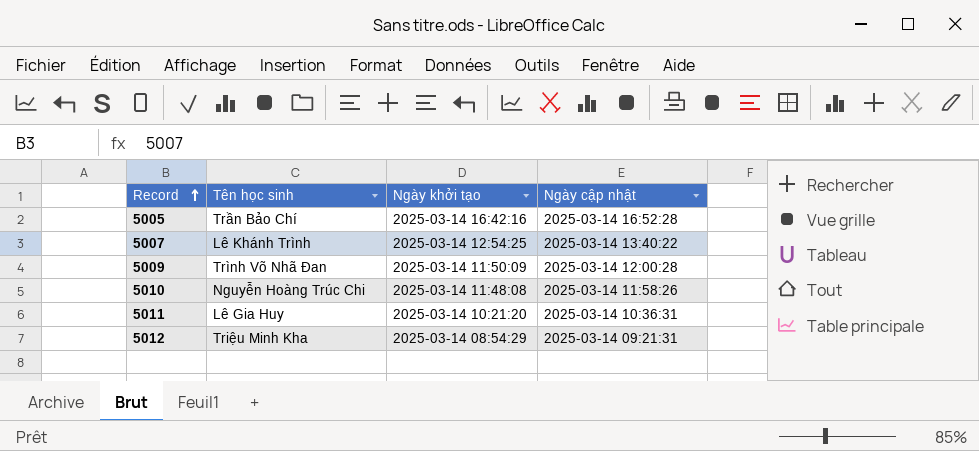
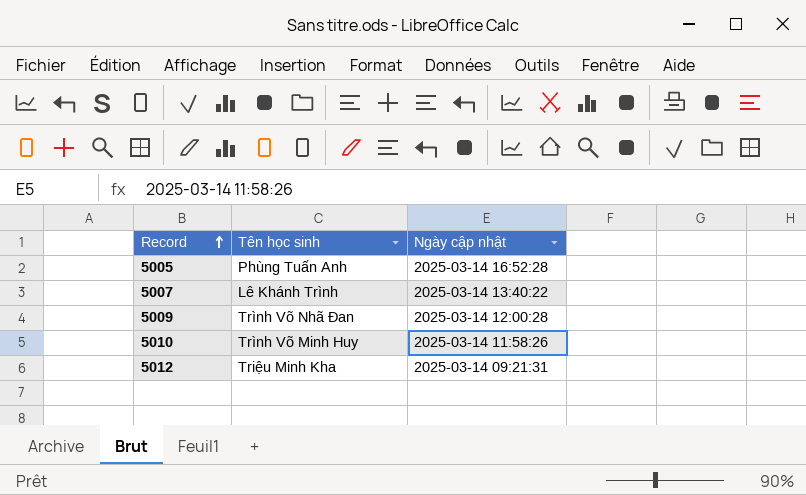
column Ngày khởi tạo | position: 3 -> none
row 5011: Lê Gia Huy | 2025-03-14 10:21:20 | 2025-03-14 10:36:31 -> none
5005 | Tên học sinh: Trần Bảo Chí -> Phùng Tuấn Anh
5010 | Tên học sinh: Nguyễn Hoàng Trúc Chi -> Trình Võ Minh Huy

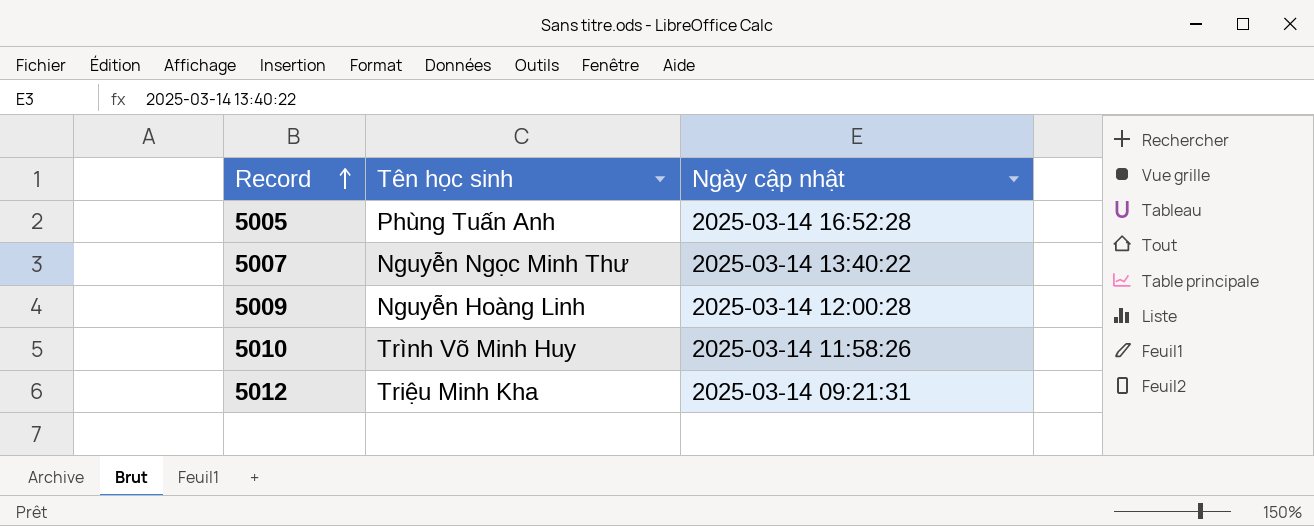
5007 | Tên học sinh: Lê Khánh Trình -> Nguyễn Ngọc Minh Thư
5009 | Tên học sinh: Trình Võ Nhã Đan -> Nguyễn Hoàng Linh

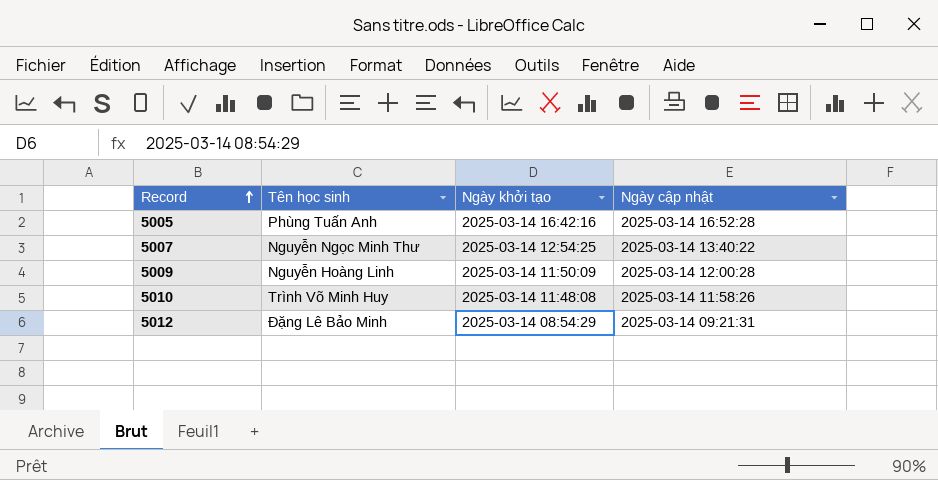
column Ngày khởi tạo | position: none -> 3
5012 | Tên học sinh: Triệu Minh Kha -> Đặng Lê Bảo Minh

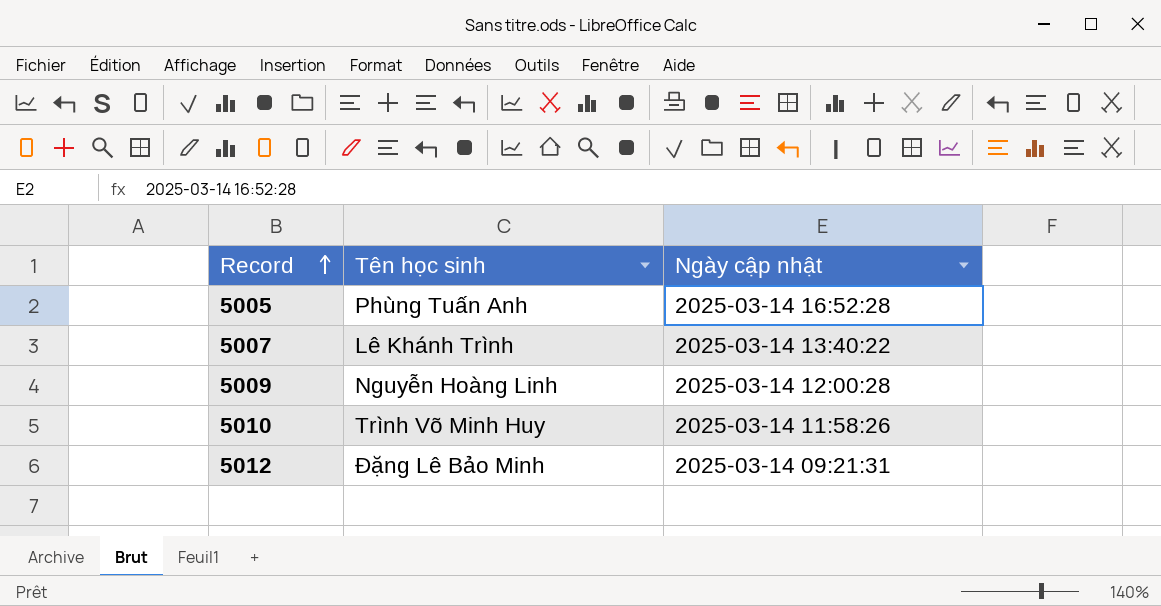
column Ngày khởi tạo | position: 3 -> none
5007 | Tên học sinh: Nguyễn Ngọc Minh Thư -> Lê Khánh Trình

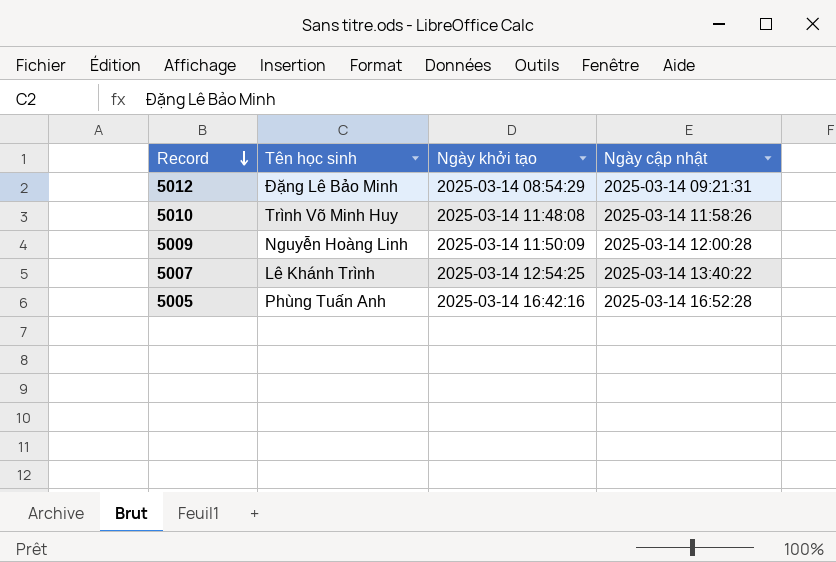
row order: Record ascending -> Record descending
column Ngày khởi tạo | position: none -> 3

